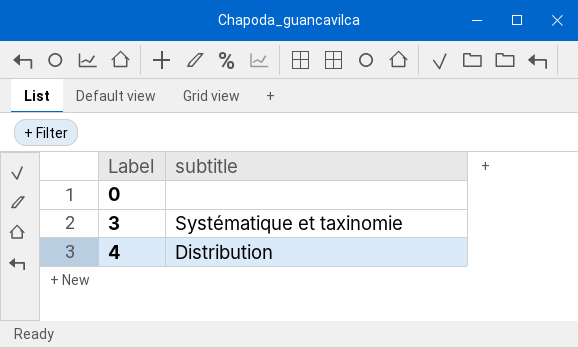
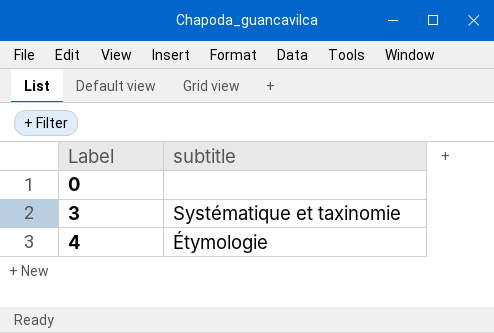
4 | subtitle: Distribution -> Étymologie

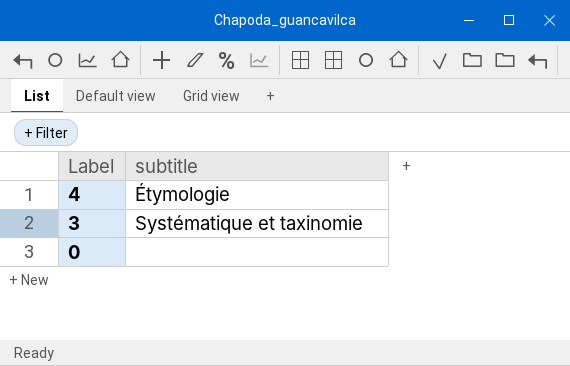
row order: Label ascending -> Label descending

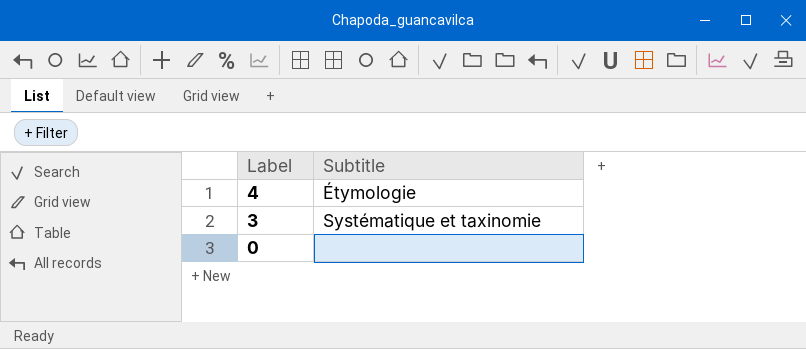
column name: subtitle -> Subtitle

